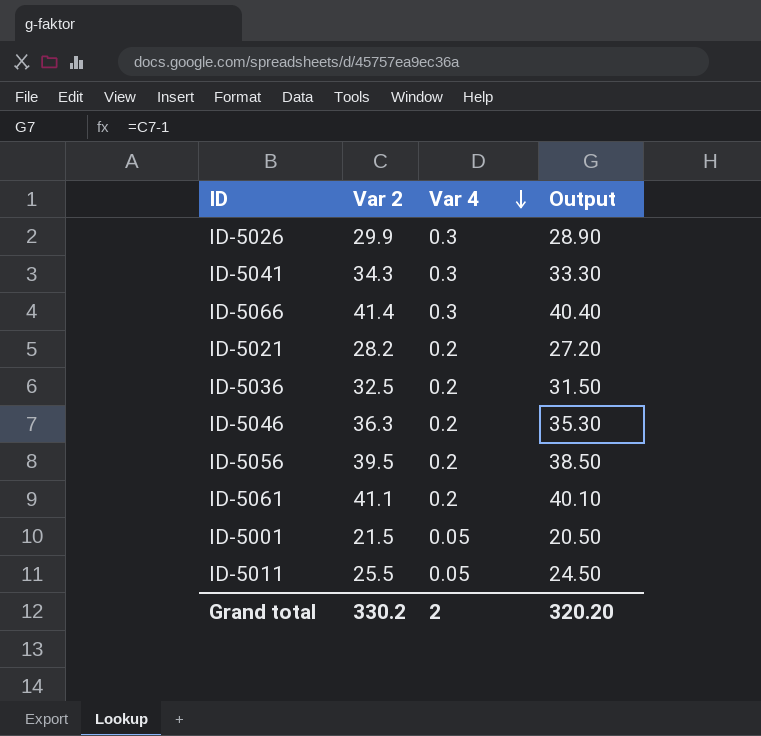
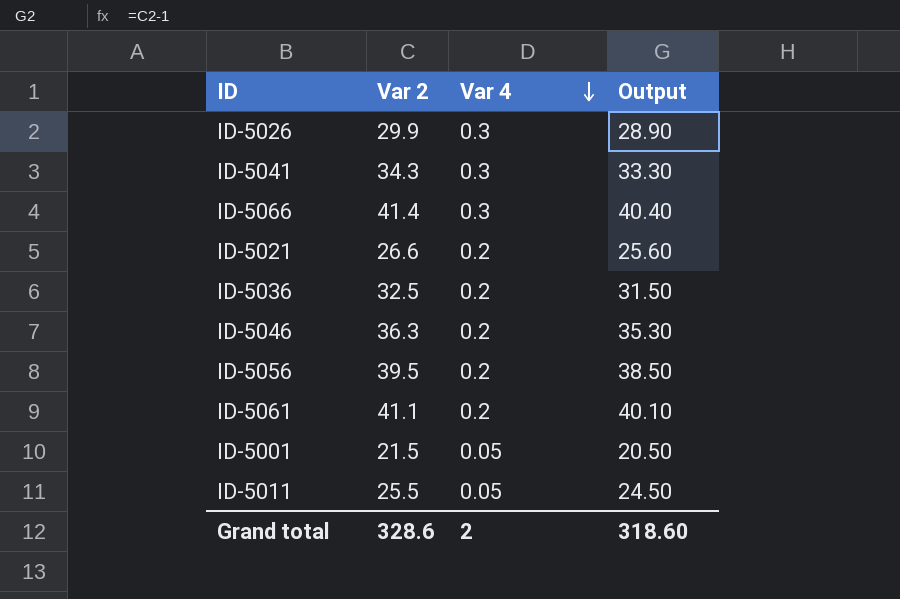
ID-5021 | Var 2: 28.2 -> 26.6
ID-5021 | Output: 27.20 -> 25.60
Grand total | Var 2: 330.2 -> 328.6
Grand total | Output: 320.20 -> 318.60

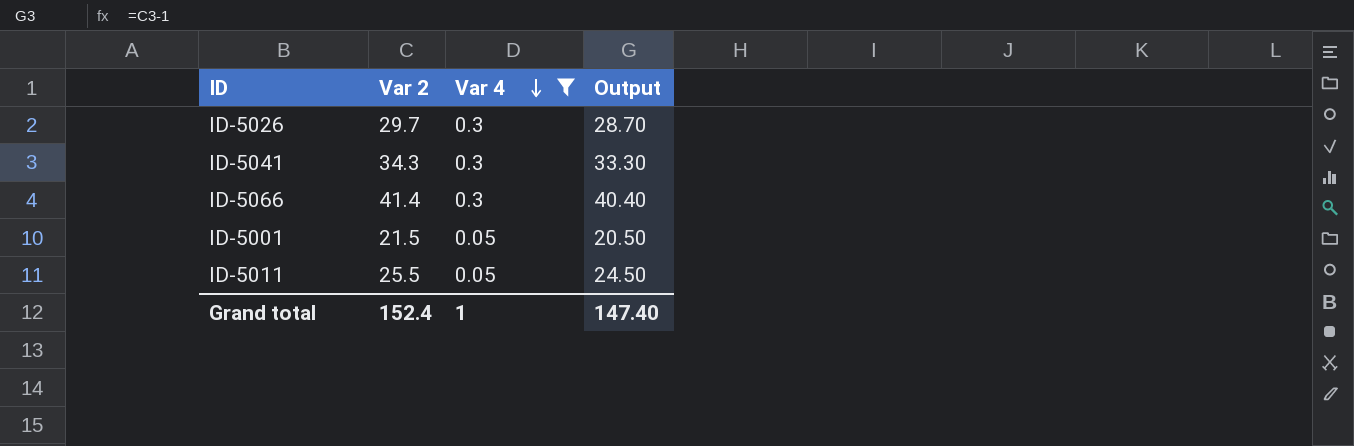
filter: none -> Var 4 != 0.2
ID-5026 | Var 2: 29.9 -> 29.7
ID-5026 | Output: 28.90 -> 28.70
Grand total | Var 2: 328.6 -> 152.4
Grand total | Var 4: 2 -> 1
Grand total | Output: 318.60 -> 147.40

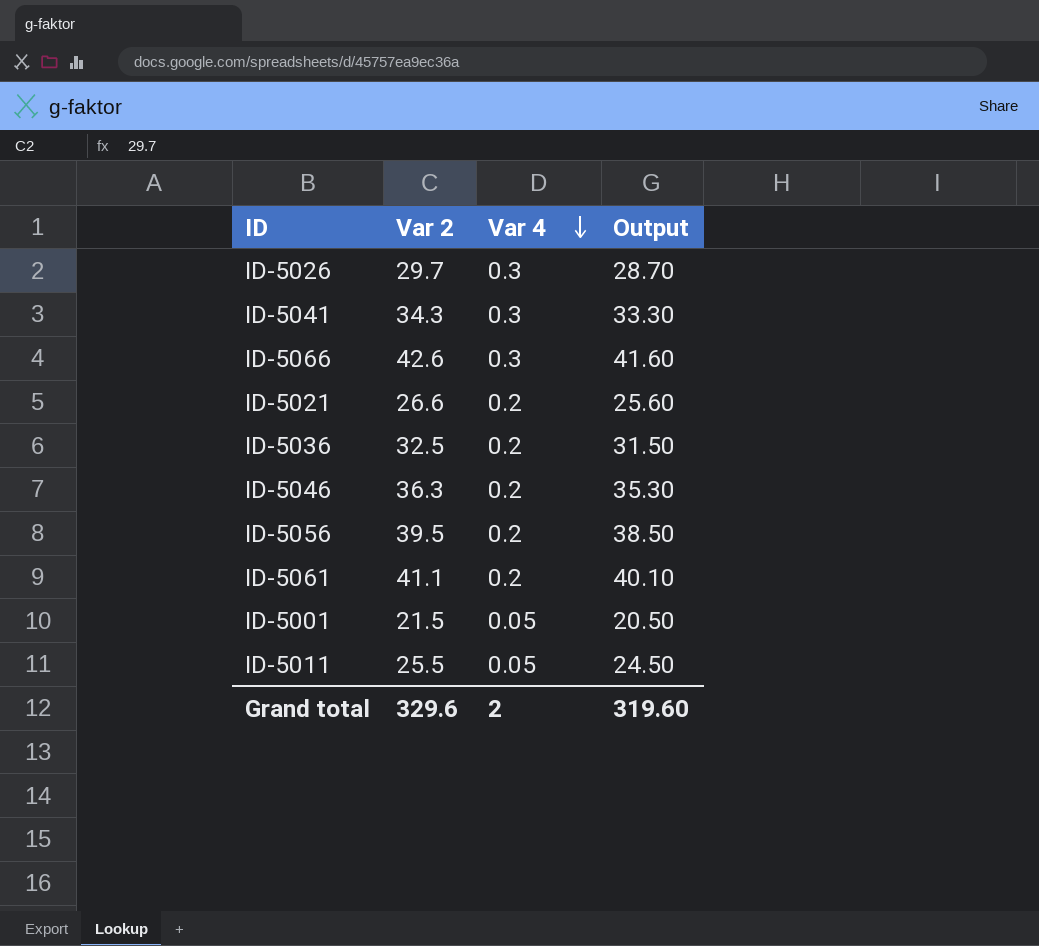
filter: Var 4 != 0.2 -> none
ID-5066 | Var 2: 41.4 -> 42.6
ID-5066 | Output: 40.40 -> 41.60
Grand total | Var 2: 152.4 -> 329.6
Grand total | Var 4: 1 -> 2
Grand total | Output: 147.40 -> 319.60

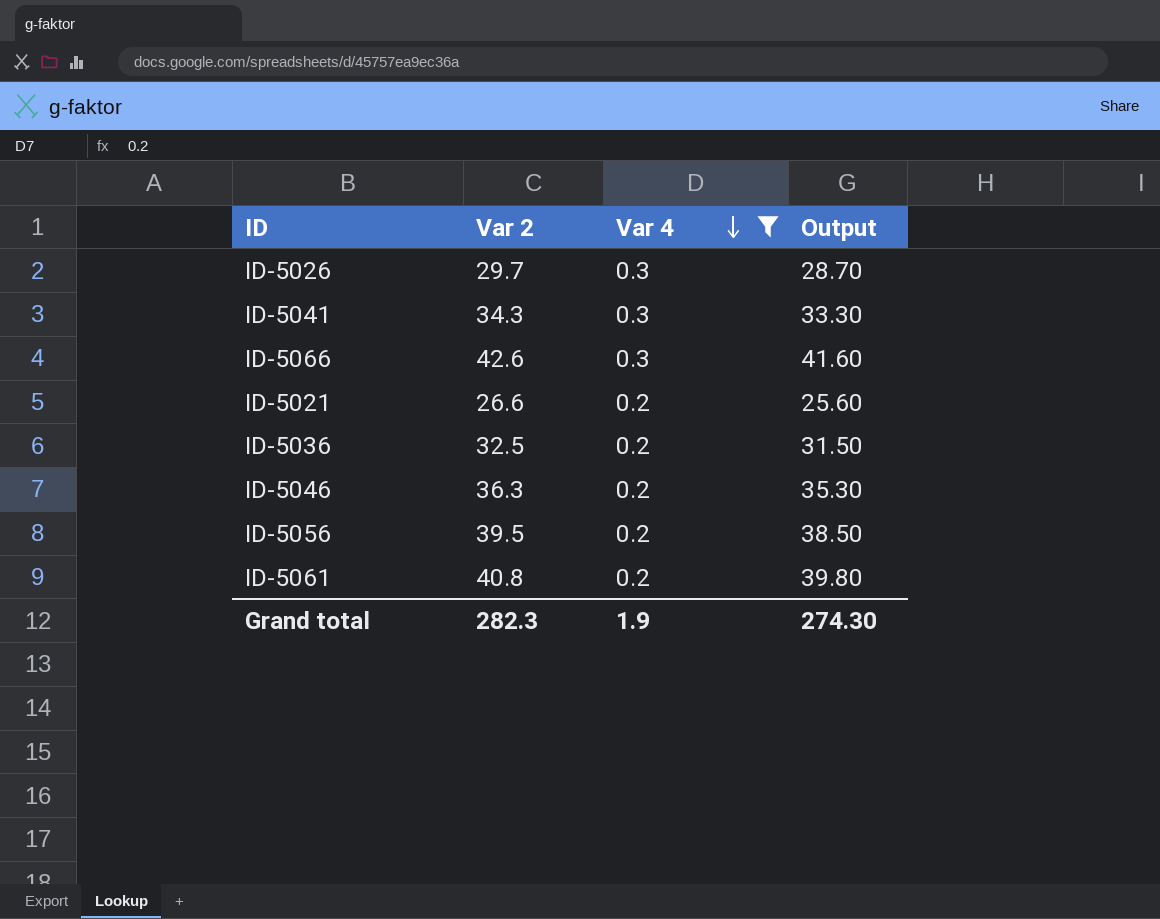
filter: none -> Var 4 != 0.05
ID-5061 | Var 2: 41.1 -> 40.8
ID-5061 | Output: 40.10 -> 39.80
Grand total | Var 2: 329.6 -> 282.3
Grand total | Var 4: 2 -> 1.9
Grand total | Output: 319.60 -> 274.30

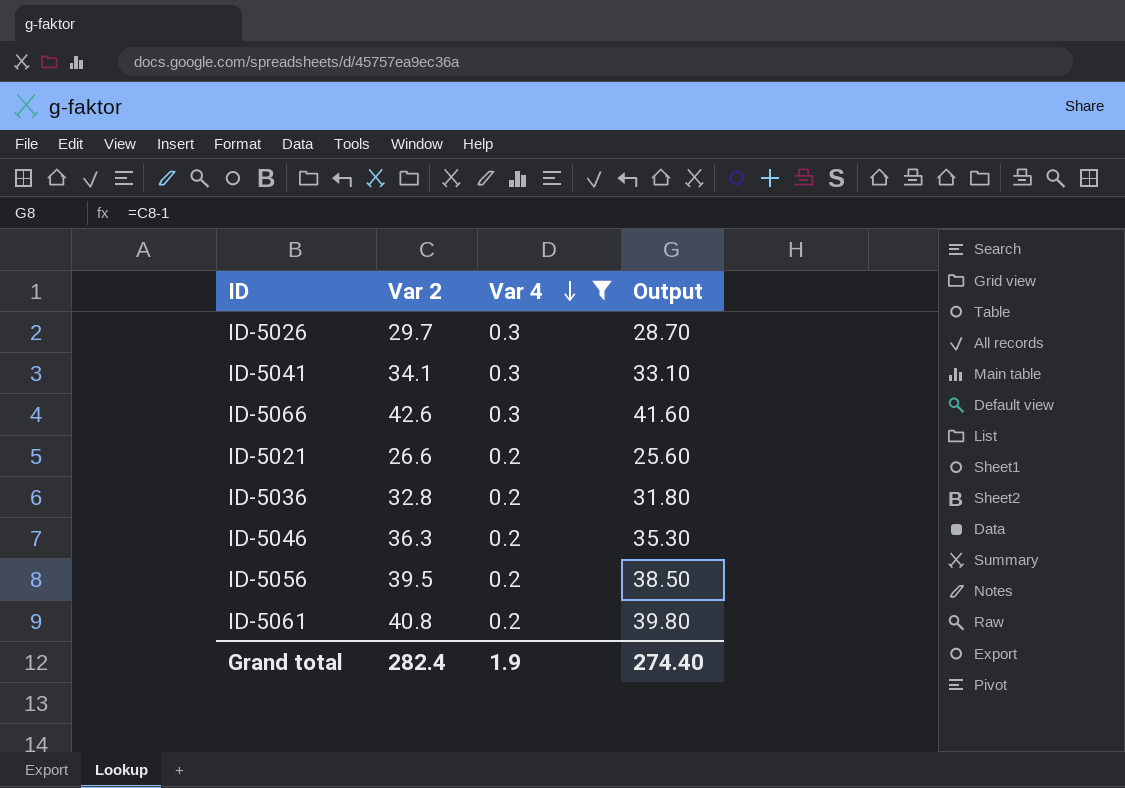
ID-5041 | Var 2: 34.3 -> 34.1
ID-5041 | Output: 33.30 -> 33.10
ID-5036 | Var 2: 32.5 -> 32.8
ID-5036 | Output: 31.50 -> 31.80
Grand total | Var 2: 282.3 -> 282.4
Grand total | Output: 274.30 -> 274.40

